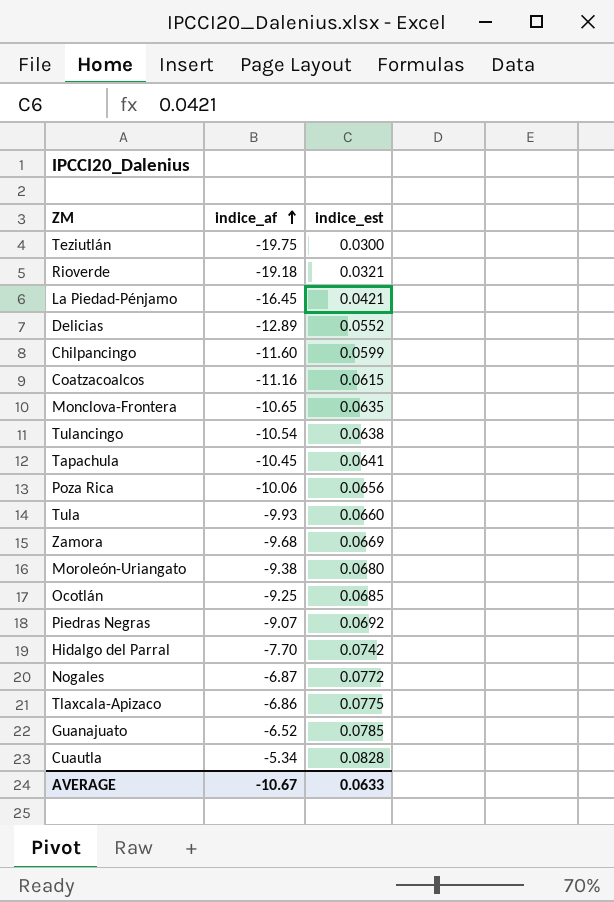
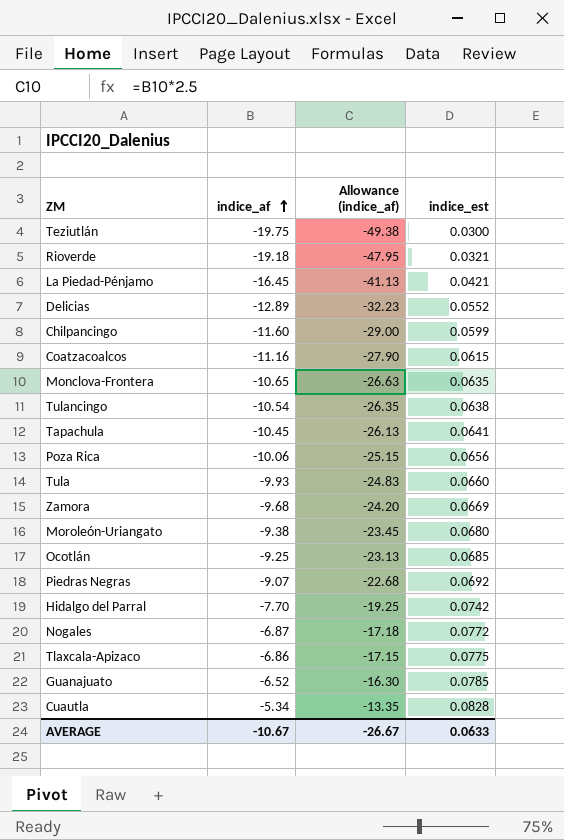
column Allowance (indice_af) | formula: none -> [indice_af] * 2.5

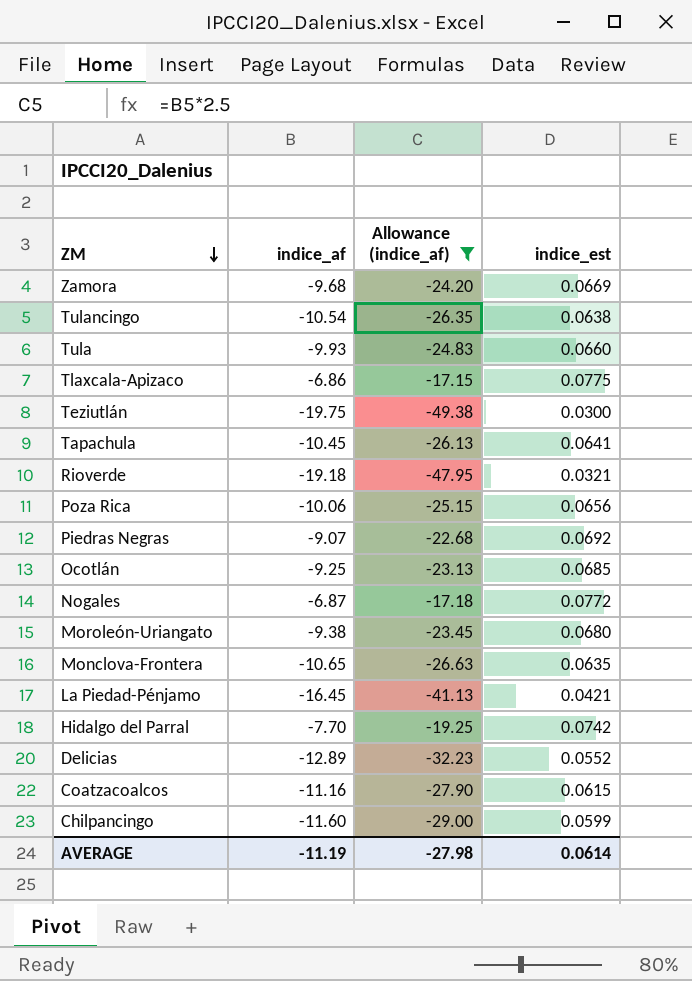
filter: none -> Allowance (indice_af) <= -17.15
row order: indice_af ascending -> ZM descending
AVERAGE | indice_af: -10.67 -> -11.19
AVERAGE | Allowance (indice_af): -26.67 -> -27.98
AVERAGE | indice_est: 0.0633 -> 0.0614

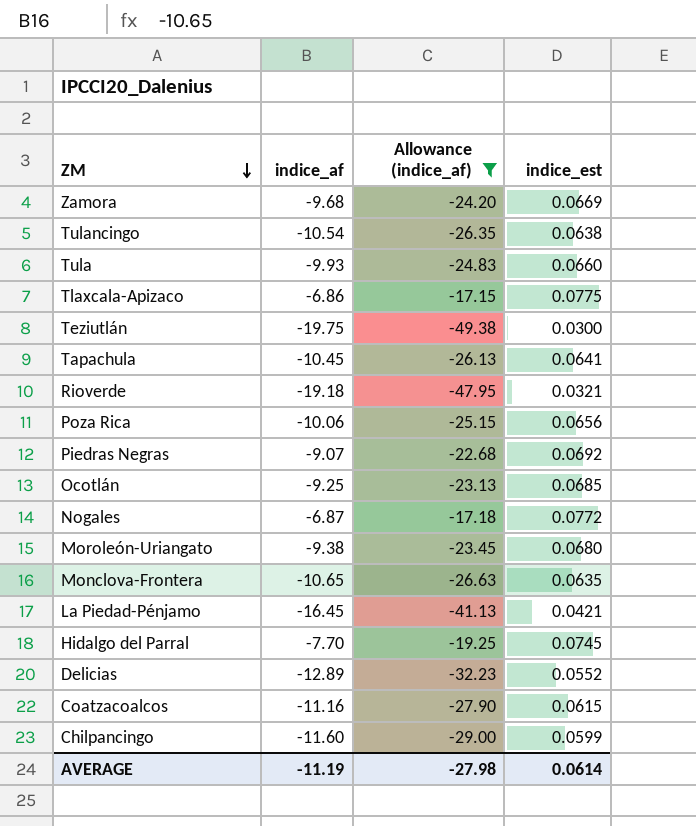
Hidalgo del Parral | indice_est: 0.0742 -> 0.0745

